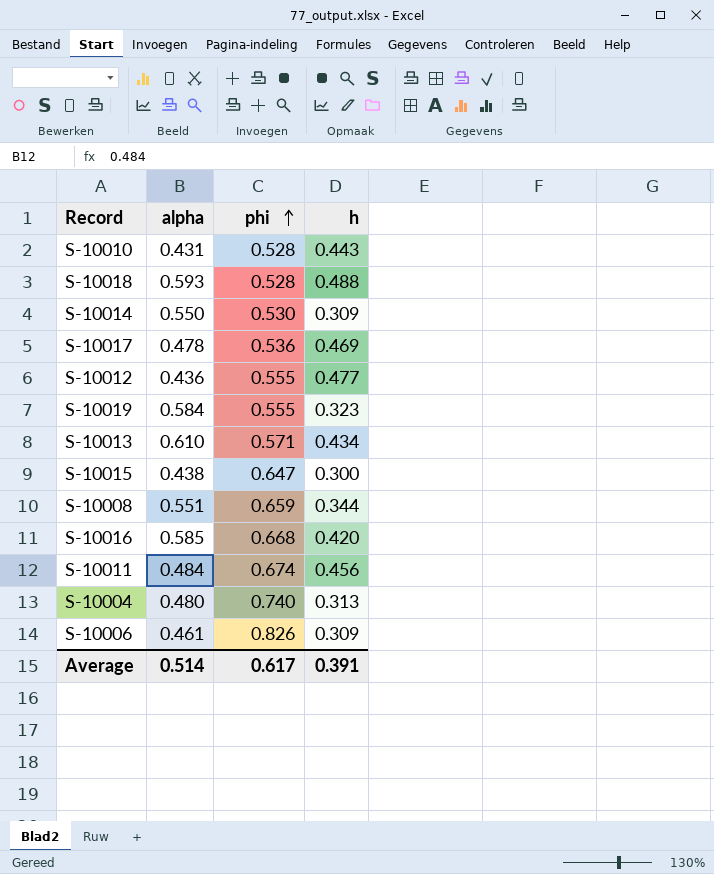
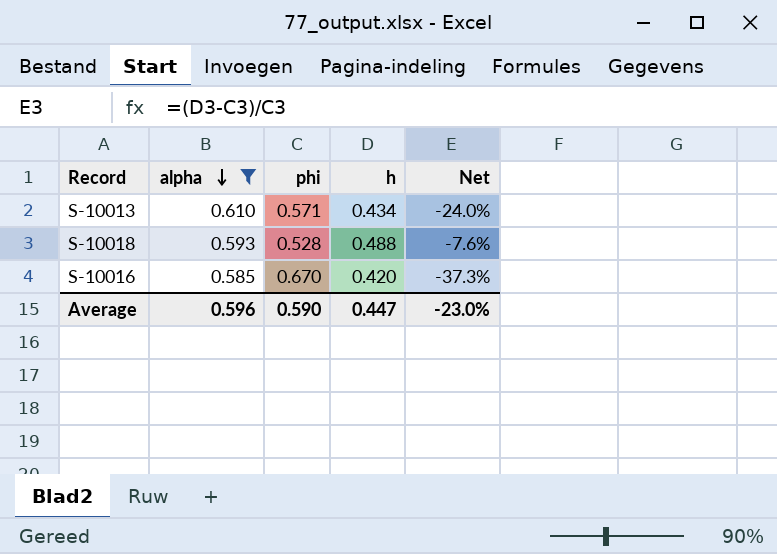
filter: none -> alpha >= 0.585
row order: phi ascending -> alpha descending
column Net | formula: none -> ([h] - [phi]) / [phi]
S-10016 | phi: 0.668 -> 0.670
Average | alpha: 0.514 -> 0.596
Average | phi: 0.617 -> 0.590
Average | h: 0.391 -> 0.447

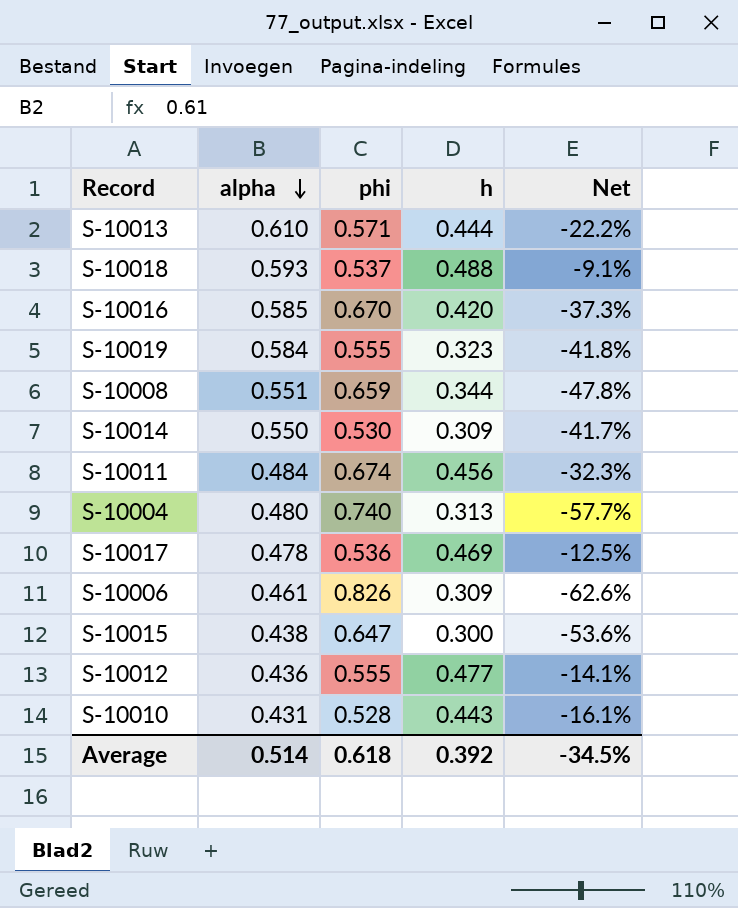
filter: alpha >= 0.585 -> none
S-10013 | h: 0.434 -> 0.444
S-10013 | Net: -24.0% -> -22.2%
S-10018 | phi: 0.528 -> 0.537
S-10018 | Net: -7.6% -> -9.1%
Average | alpha: 0.596 -> 0.514
Average | phi: 0.590 -> 0.618
Average | h: 0.447 -> 0.392
Average | Net: -23.0% -> -34.5%

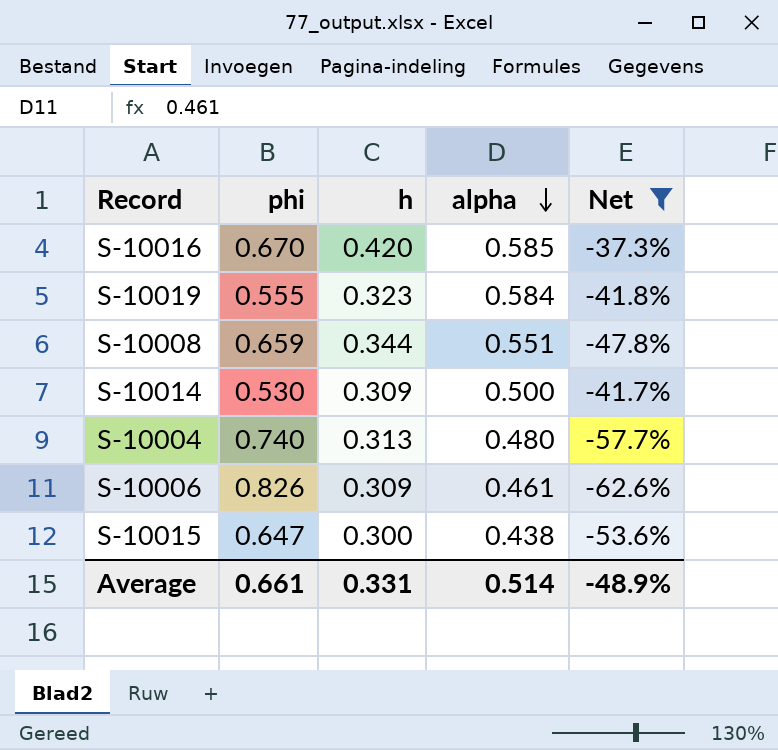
filter: none -> Net <= -37.3%
column alpha | position: 2 -> 4
S-10014 | alpha: 0.550 -> 0.500
Average | phi: 0.618 -> 0.661
Average | h: 0.392 -> 0.331
Average | Net: -34.5% -> -48.9%

